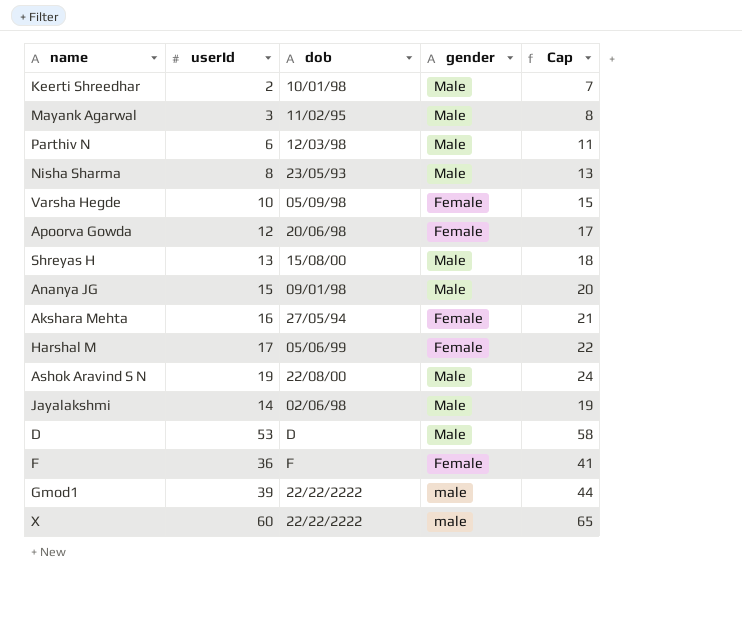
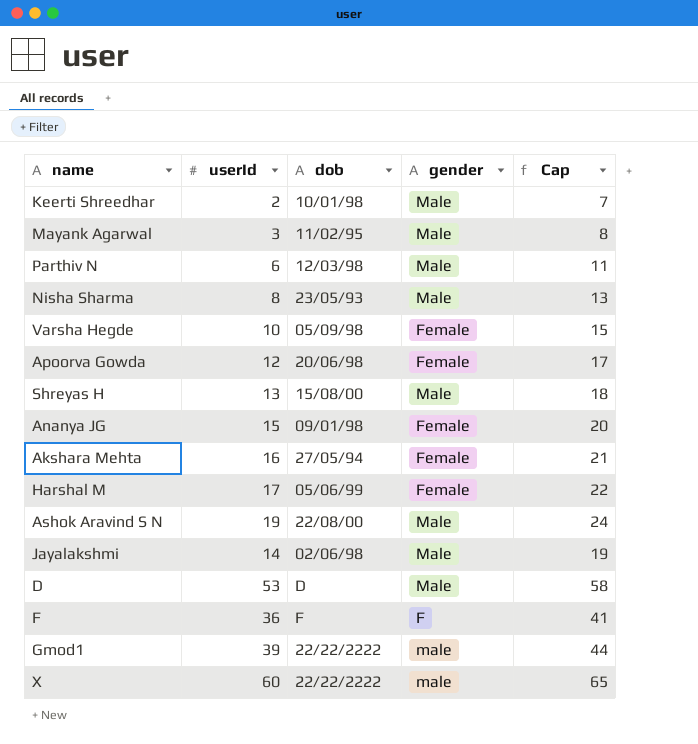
Ananya JG | gender: Male -> Female
F | gender: Female -> F

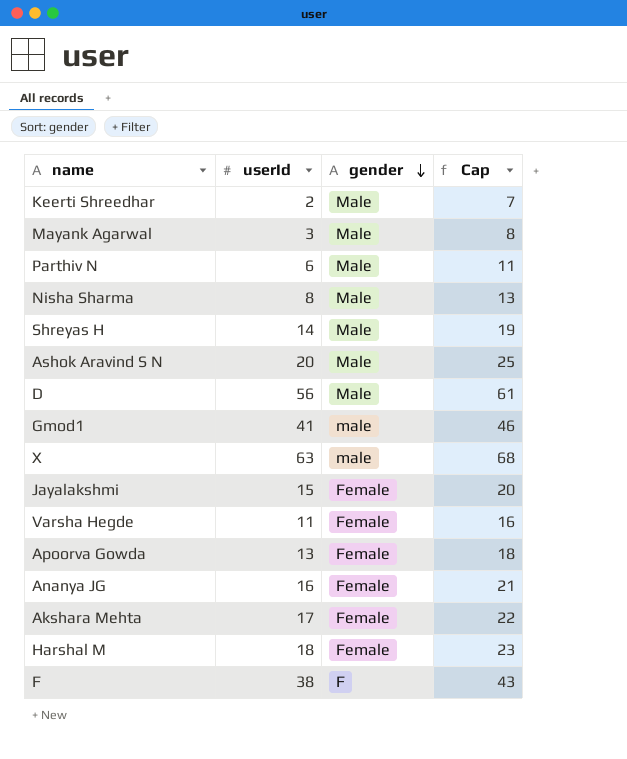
row order: none -> gender descending
column dob | position: 3 -> none
Shreyas H | userId: 13 -> 14
Shreyas H | Cap: 18 -> 19
Ashok Aravind S N | userId: 19 -> 20
Ashok Aravind S N | Cap: 24 -> 25
D | userId: 53 -> 56
D | Cap: 58 -> 61
Gmod1 | userId: 39 -> 41
Gmod1 | Cap: 44 -> 46
X | userId: 60 -> 63
X | Cap: 65 -> 68
Jayalakshmi | userId: 14 -> 15
Jayalakshmi | gender: Male -> Female
Jayalakshmi | Cap: 19 -> 20
Varsha Hegde | userId: 10 -> 11
Varsha Hegde | Cap: 15 -> 16
Apoorva Gowda | userId: 12 -> 13
Apoorva Gowda | Cap: 17 -> 18
Ananya JG | userId: 15 -> 16
Ananya JG | Cap: 20 -> 21
Akshara Mehta | userId: 16 -> 17
Akshara Mehta | Cap: 21 -> 22
Harshal M | userId: 17 -> 18
Harshal M | Cap: 22 -> 23
F | userId: 36 -> 38
F | Cap: 41 -> 43

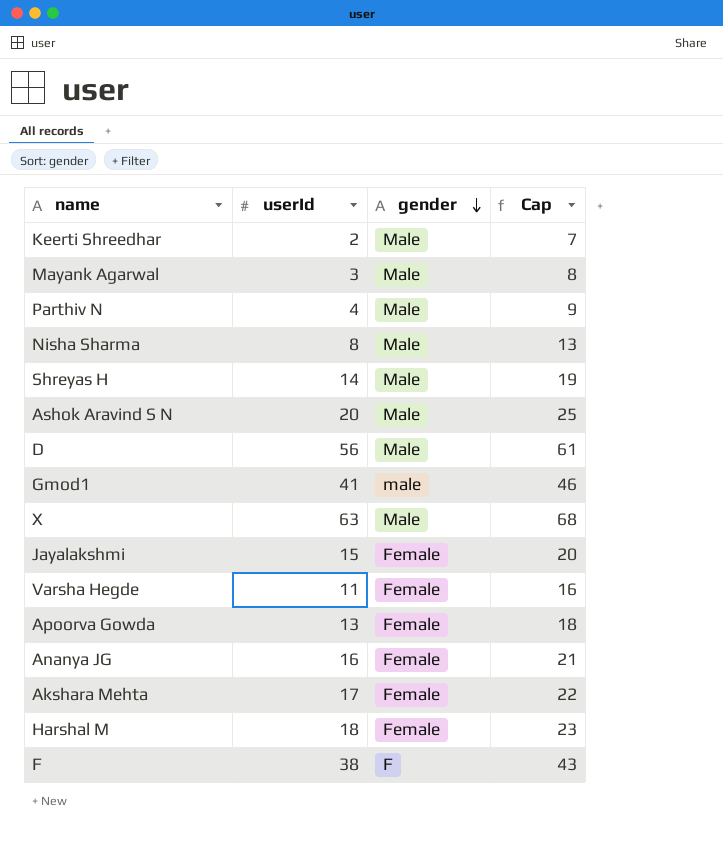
Parthiv N | userId: 6 -> 4
Parthiv N | Cap: 11 -> 9
X | gender: male -> Male

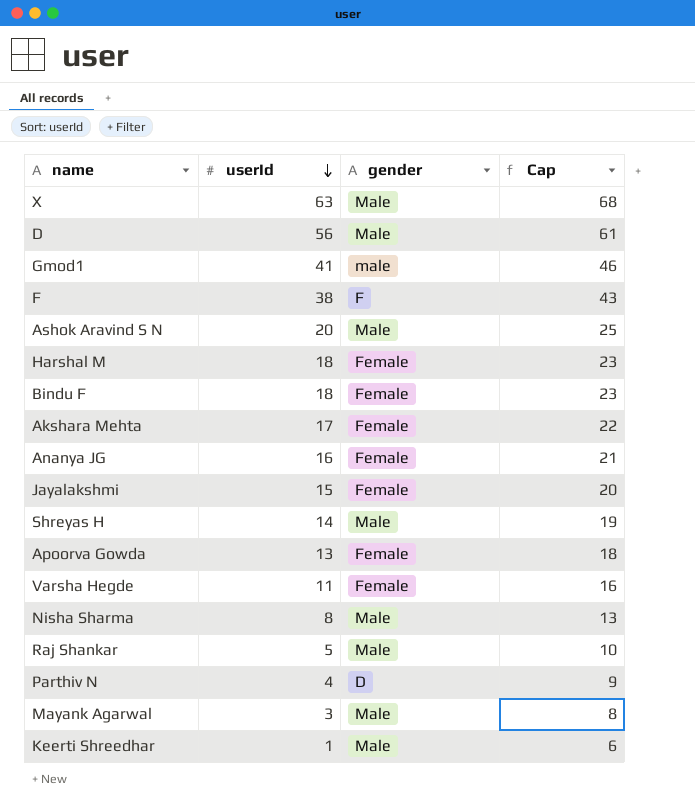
row order: gender descending -> userId descending
row Bindu F: none -> 18 | Female | 23
row Raj Shankar: none -> 5 | Male | 10
Parthiv N | gender: Male -> D
Keerti Shreedhar | userId: 2 -> 1
Keerti Shreedhar | Cap: 7 -> 6

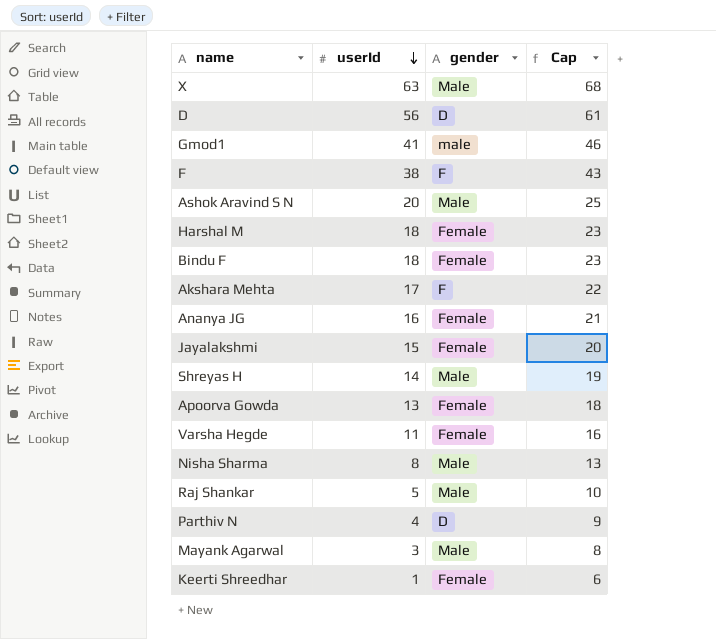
D | gender: Male -> D
Akshara Mehta | gender: Female -> F
Keerti Shreedhar | gender: Male -> Female

